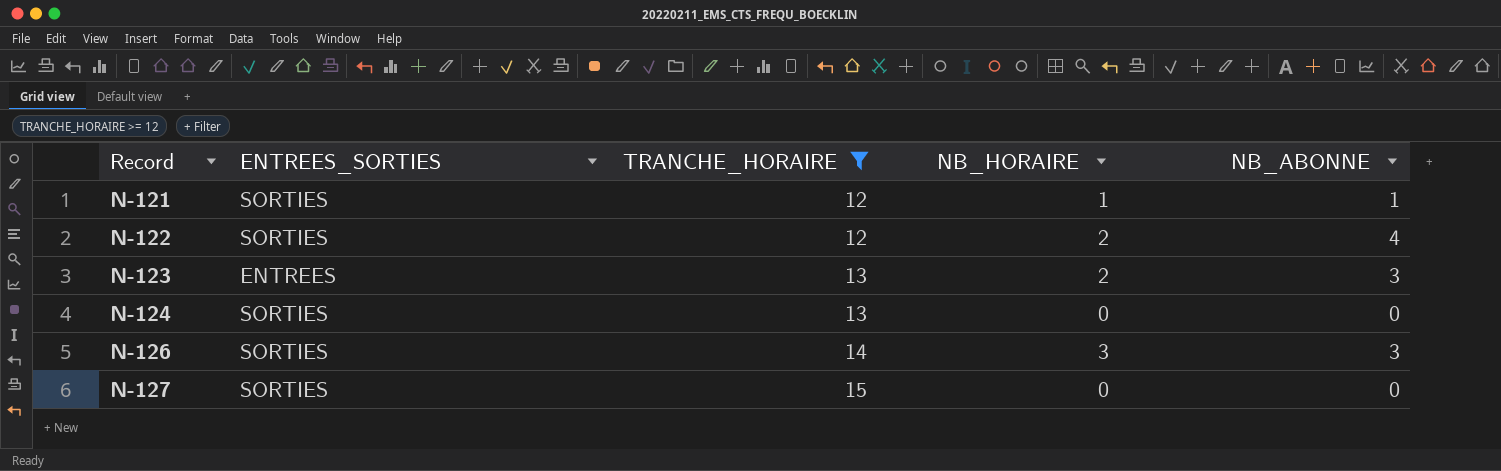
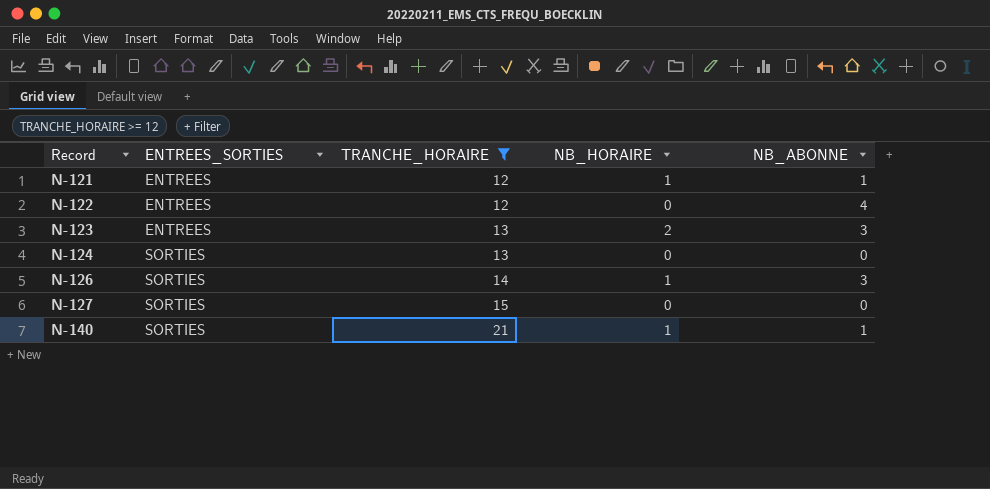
N-121 | ENTREES_SORTIES: SORTIES -> ENTREES
N-122 | ENTREES_SORTIES: SORTIES -> ENTREES
N-122 | NB_HORAIRE: 2 -> 0
N-126 | NB_HORAIRE: 3 -> 1
row N-140: none -> SORTIES | 21 | 1 | 1

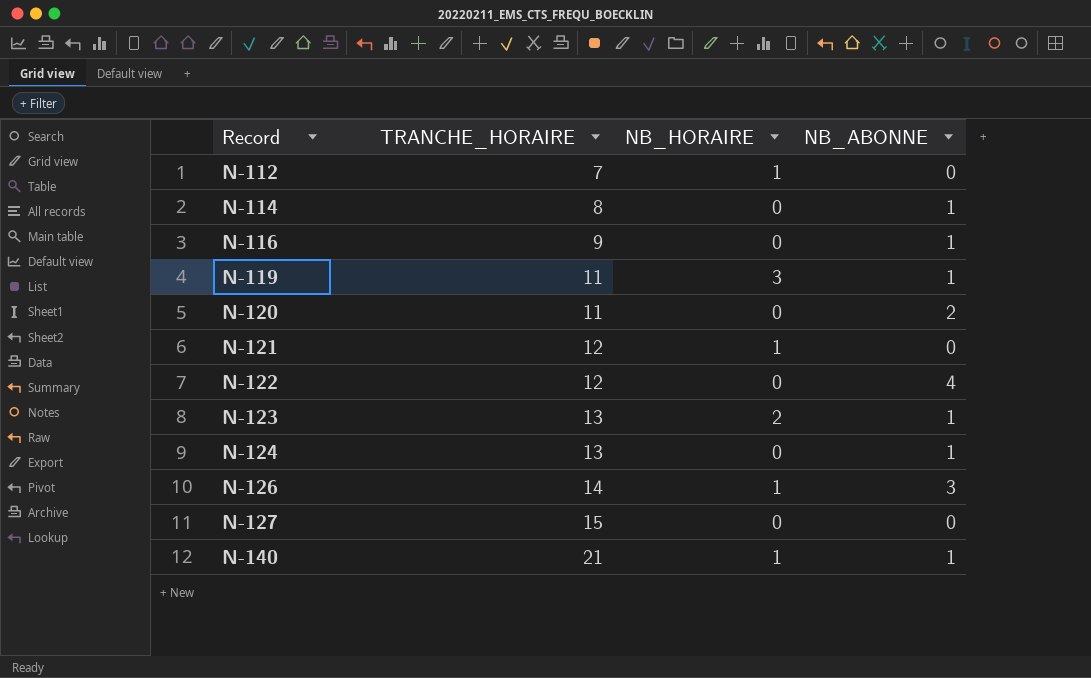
filter: TRANCHE_HORAIRE >= 12 -> none
column ENTREES_SORTIES | position: 2 -> none
N-121 | NB_ABONNE: 1 -> 0
N-123 | NB_ABONNE: 3 -> 1
N-124 | NB_ABONNE: 0 -> 1

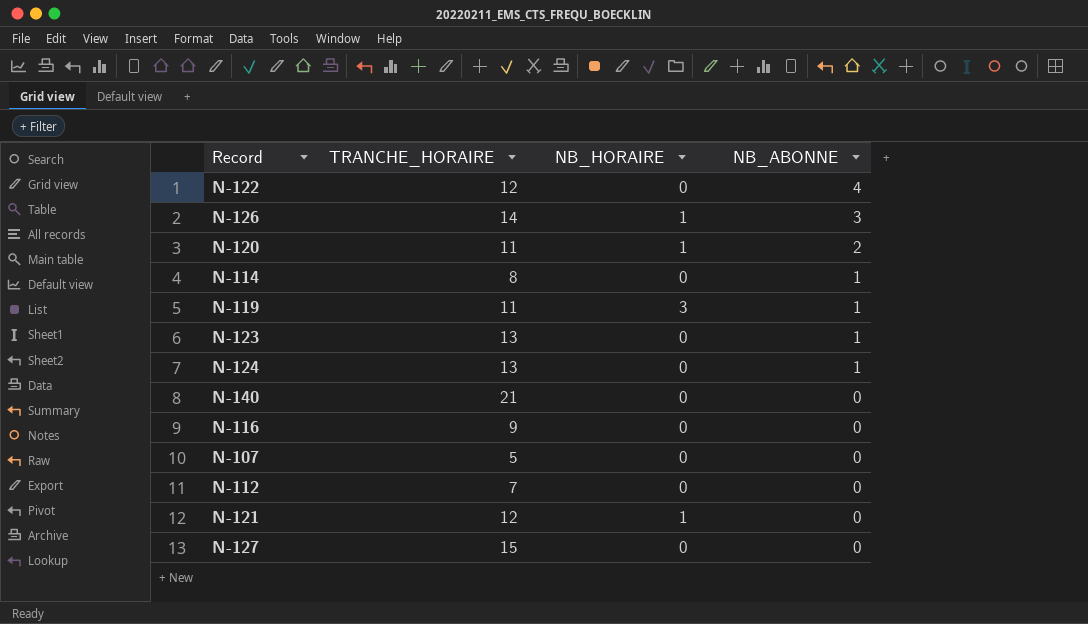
row order: Record ascending -> NB_ABONNE descending
N-120 | NB_HORAIRE: 0 -> 1
N-123 | NB_HORAIRE: 2 -> 0
N-140 | NB_HORAIRE: 1 -> 0
N-140 | NB_ABONNE: 1 -> 0
N-116 | NB_ABONNE: 1 -> 0
row N-107: none -> 5 | 0 | 0
N-112 | NB_HORAIRE: 1 -> 0

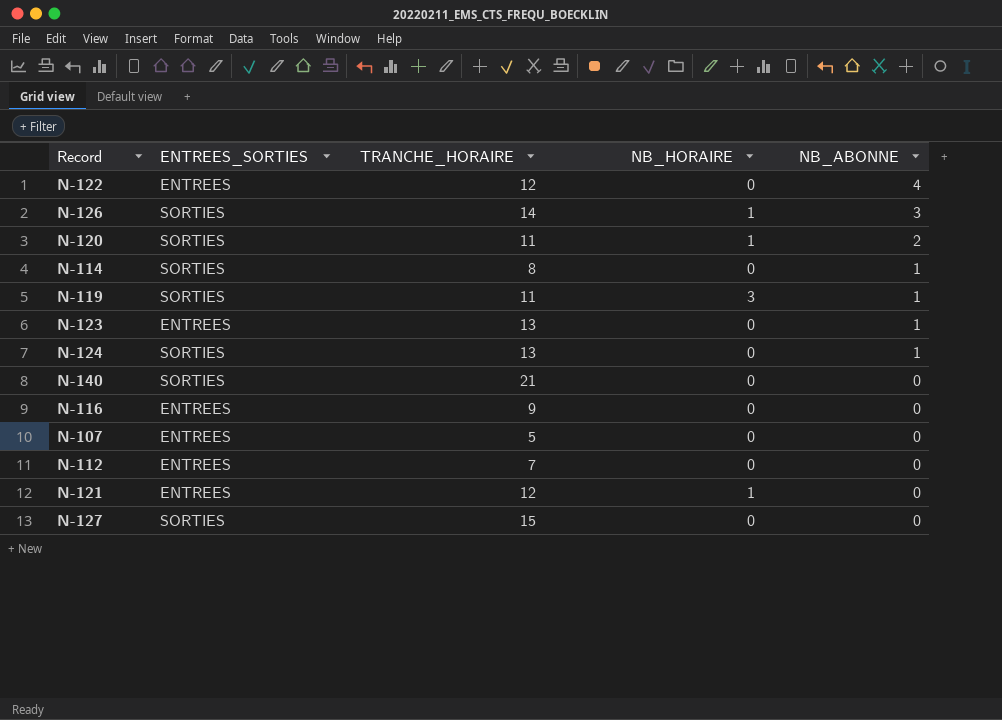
column ENTREES_SORTIES | position: none -> 2

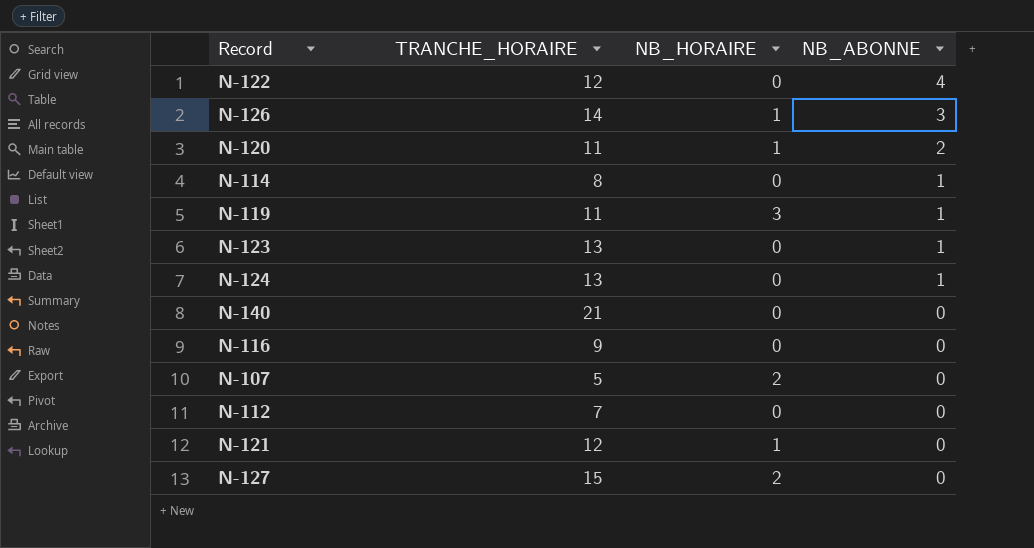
column ENTREES_SORTIES | position: 2 -> none
N-107 | NB_HORAIRE: 0 -> 2
N-127 | NB_HORAIRE: 0 -> 2

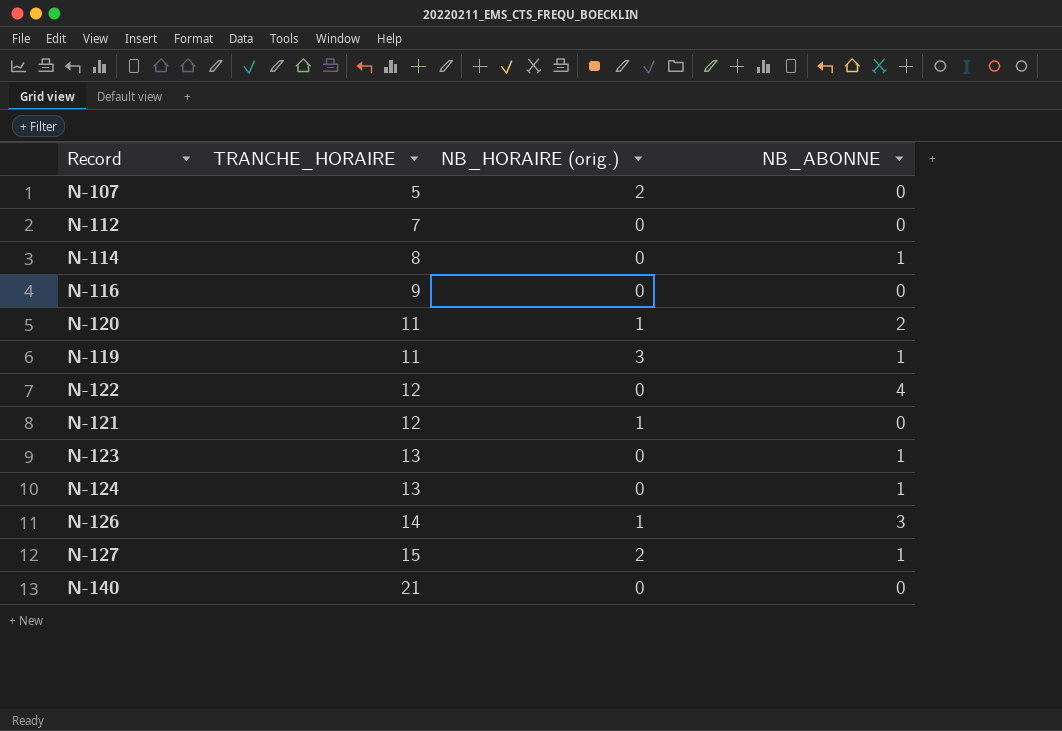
row order: NB_ABONNE descending -> TRANCHE_HORAIRE ascending
column name: NB_HORAIRE -> NB_HORAIRE (orig.)
N-127 | NB_ABONNE: 0 -> 1

